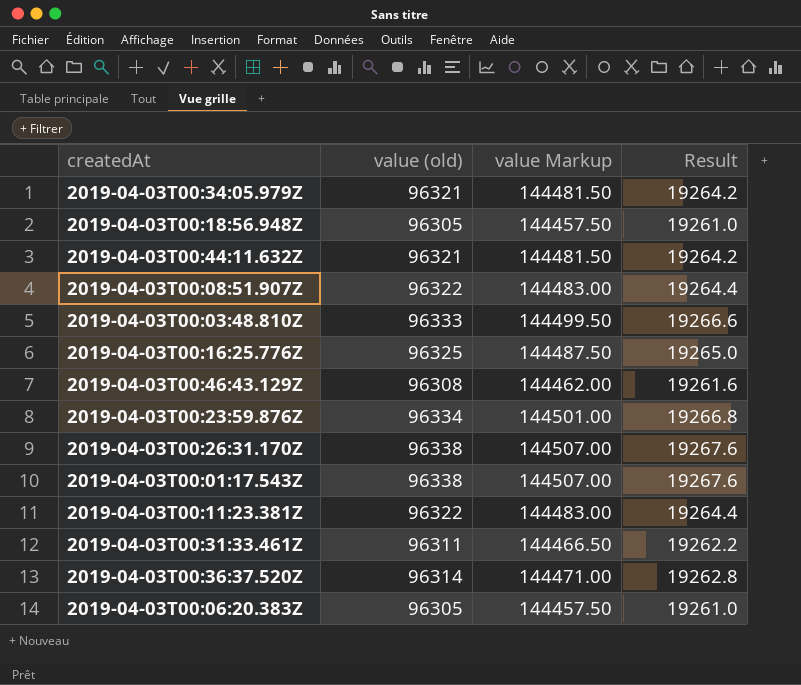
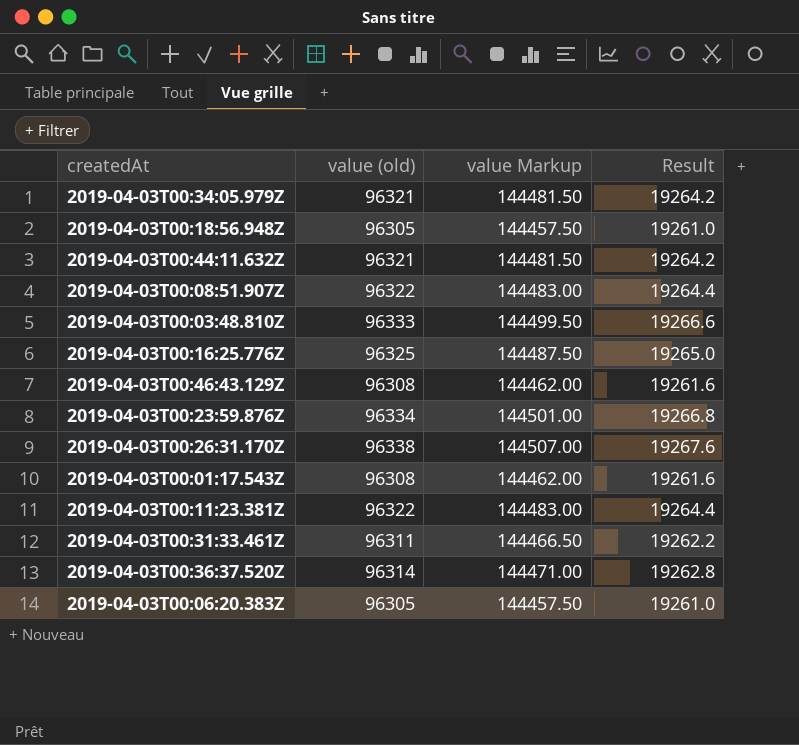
2019-04-03T00:01:17.543Z | value (old): 96338 -> 96308
2019-04-03T00:01:17.543Z | value Markup: 144507.00 -> 144462.00
2019-04-03T00:01:17.543Z | Result: 19267.6 -> 19261.6

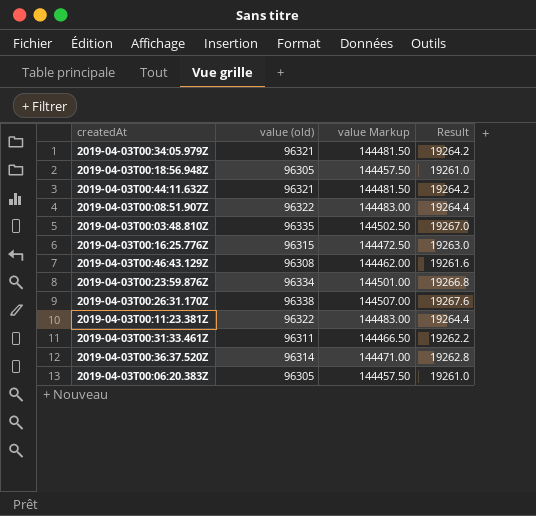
row 2019-04-03T00:01:17.543Z: 96308 | 144462.00 | 19261.6 -> none
2019-04-03T00:03:48.810Z | value (old): 96333 -> 96335
2019-04-03T00:03:48.810Z | value Markup: 144499.50 -> 144502.50
2019-04-03T00:03:48.810Z | Result: 19266.6 -> 19267.0
2019-04-03T00:16:25.776Z | value (old): 96325 -> 96315
2019-04-03T00:16:25.776Z | value Markup: 144487.50 -> 144472.50
2019-04-03T00:16:25.776Z | Result: 19265.0 -> 19263.0

